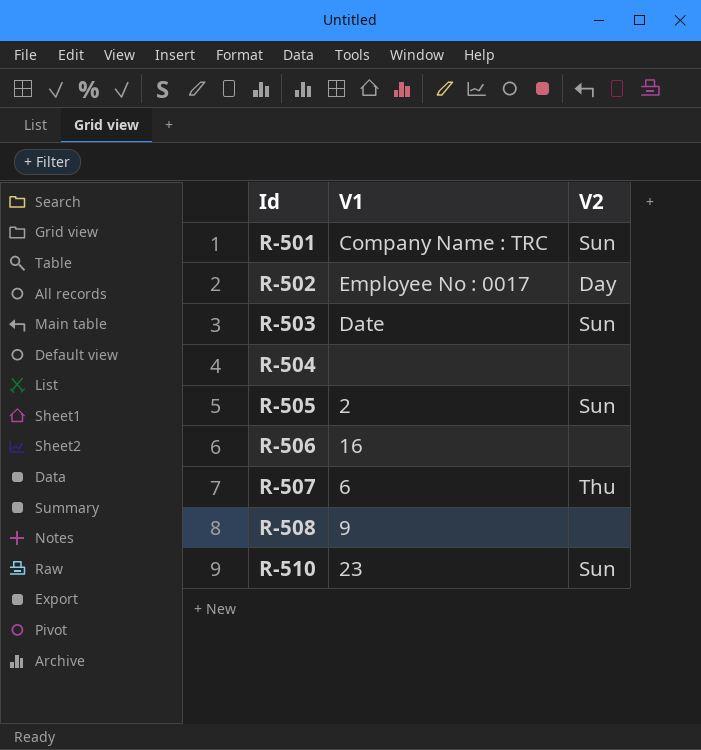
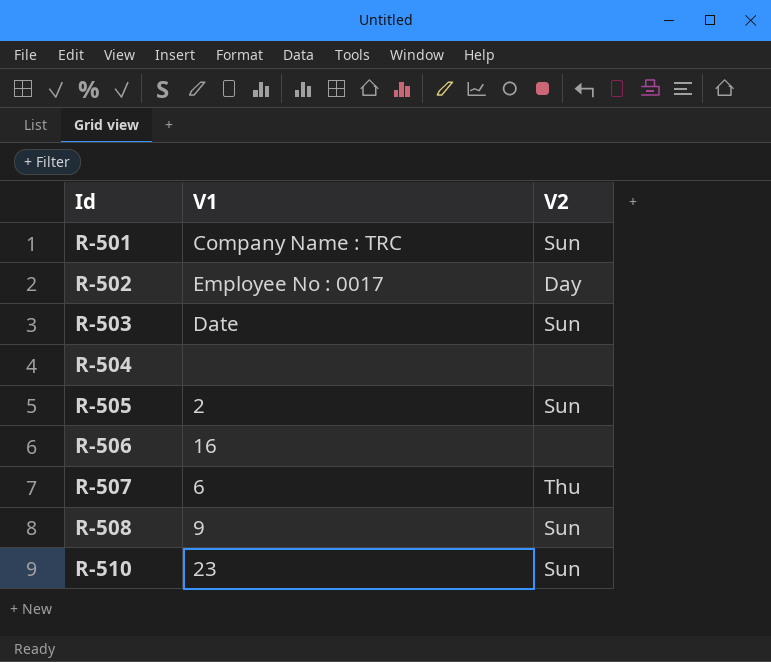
R-508 | V2: none -> Sun

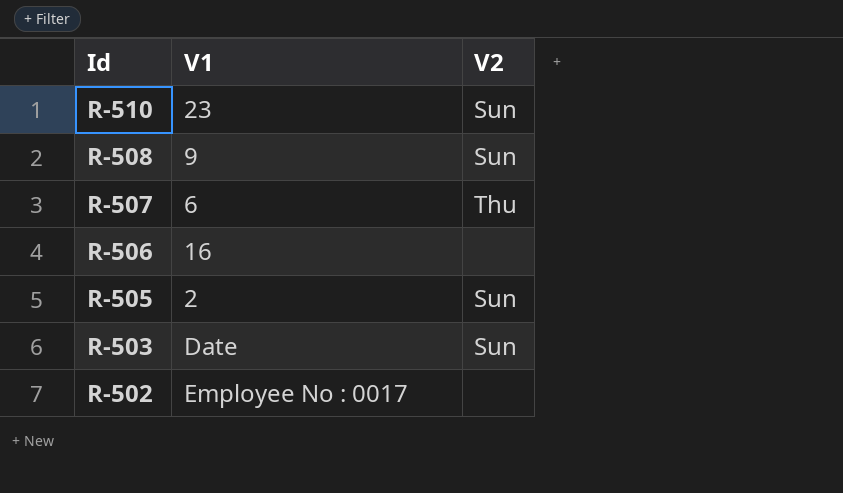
row order: Id ascending -> Id descending
row R-501: Company Name : TRC | Sun -> none
row R-504: none | none -> none
R-502 | V2: Day -> none

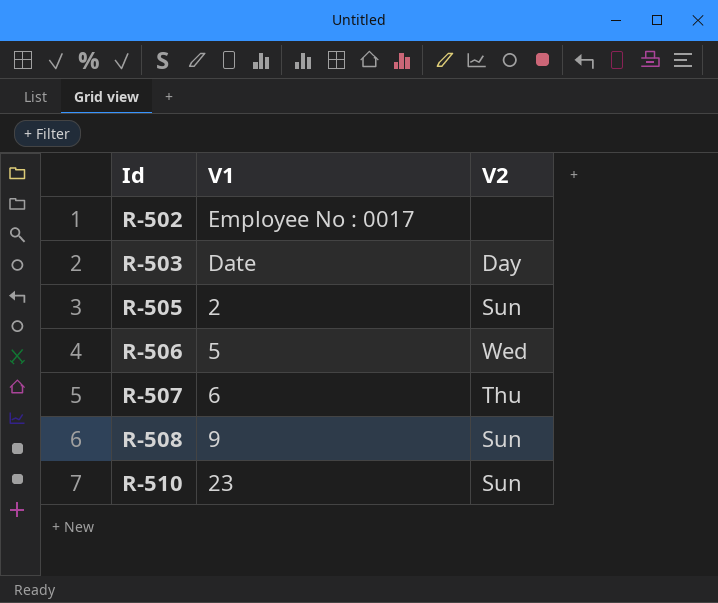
row order: Id descending -> Id ascending
R-503 | V2: Sun -> Day
R-506 | V1: 16 -> 5
R-506 | V2: none -> Wed

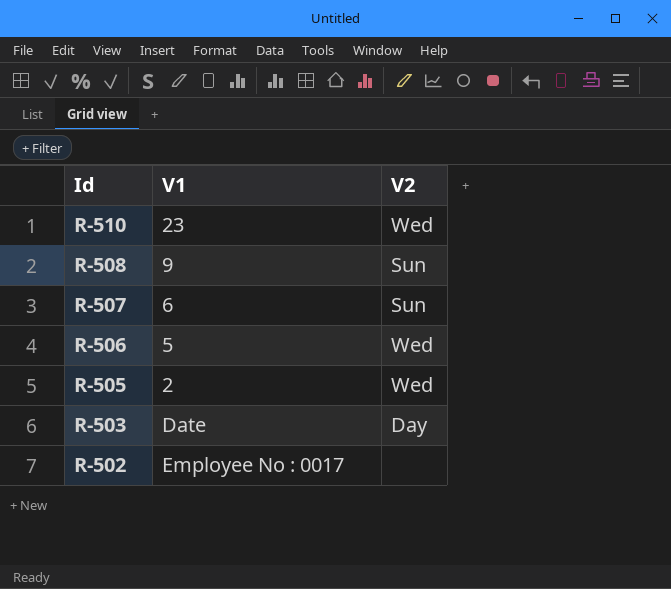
row order: Id ascending -> Id descending
R-510 | V2: Sun -> Wed
R-507 | V2: Thu -> Sun
R-505 | V2: Sun -> Wed

